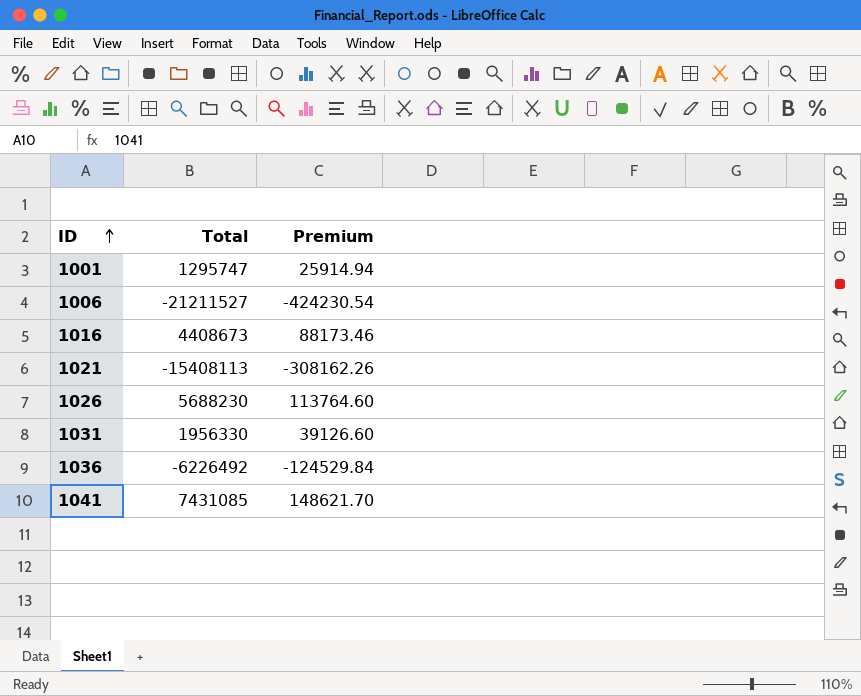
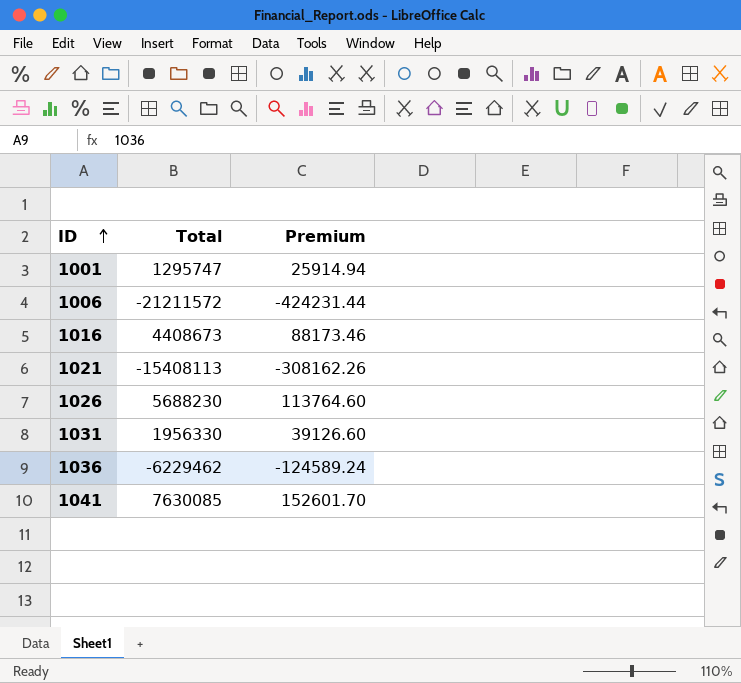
1006 | Total: -21211527 -> -21211572
1006 | Premium: -424230.54 -> -424231.44
1036 | Total: -6226492 -> -6229462
1036 | Premium: -124529.84 -> -124589.24
1041 | Total: 7431085 -> 7630085
1041 | Premium: 148621.70 -> 152601.70

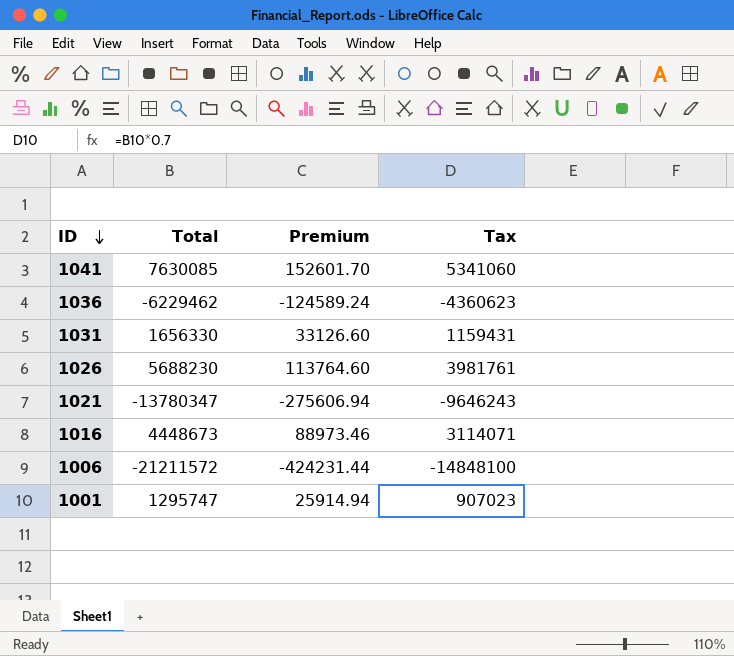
row order: ID ascending -> ID descending
column Tax | formula: none -> [Total] * 0.7
1031 | Total: 1956330 -> 1656330
1031 | Premium: 39126.60 -> 33126.60
1021 | Total: -15408113 -> -13780347
1021 | Premium: -308162.26 -> -275606.94
1016 | Total: 4408673 -> 4448673
1016 | Premium: 88173.46 -> 88973.46

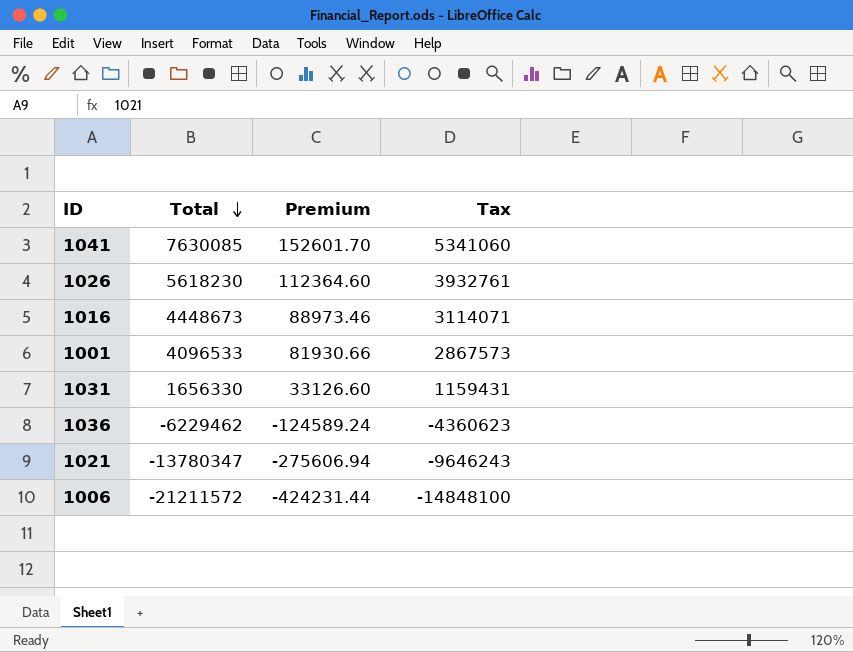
row order: ID descending -> Total descending
1026 | Total: 5688230 -> 5618230
1026 | Premium: 113764.60 -> 112364.60
1026 | Tax: 3981761 -> 3932761
1001 | Total: 1295747 -> 4096533
1001 | Premium: 25914.94 -> 81930.66
1001 | Tax: 907023 -> 2867573

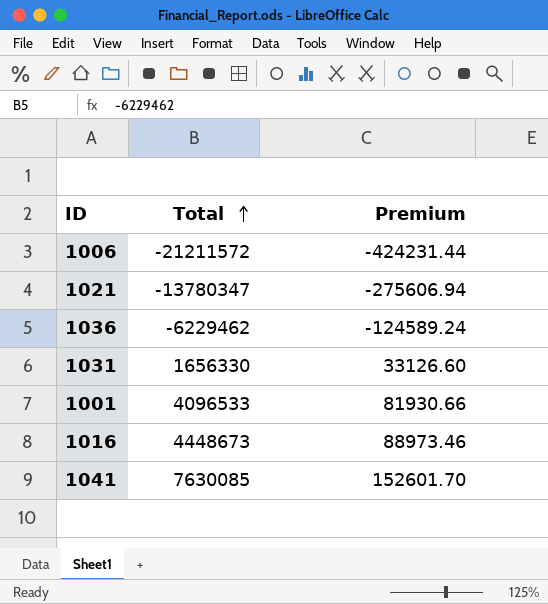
row order: Total descending -> Total ascending
column Tax | formula: [Total] * 0.7 -> none
row 1026: 5618230 | 112364.60 | 3932761 -> none

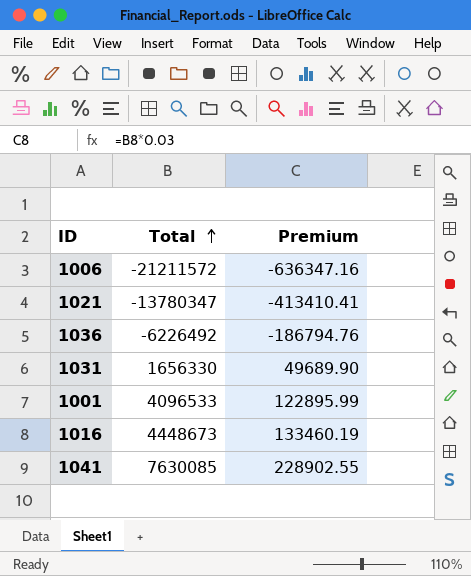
column Premium | formula: [Total] * 0.02 -> [Total] * 0.03
1036 | Total: -6229462 -> -6226492

